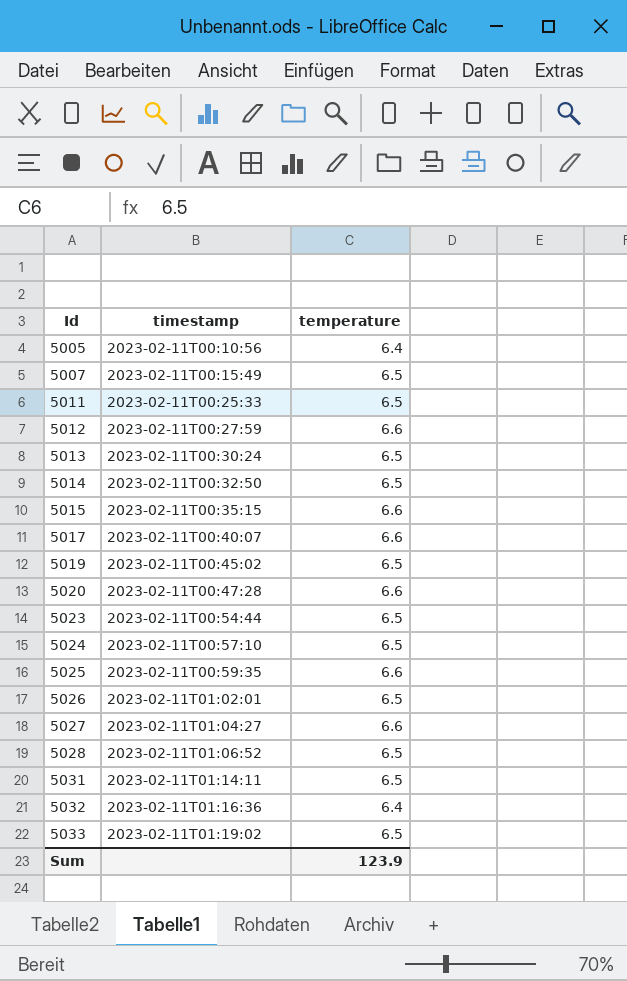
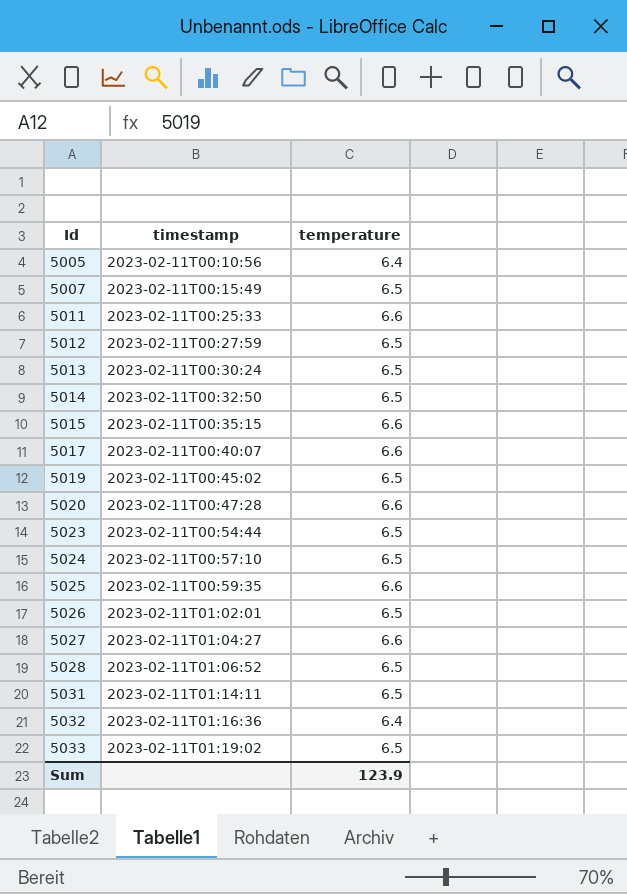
5011 | temperature: 6.5 -> 6.6
5012 | temperature: 6.6 -> 6.5

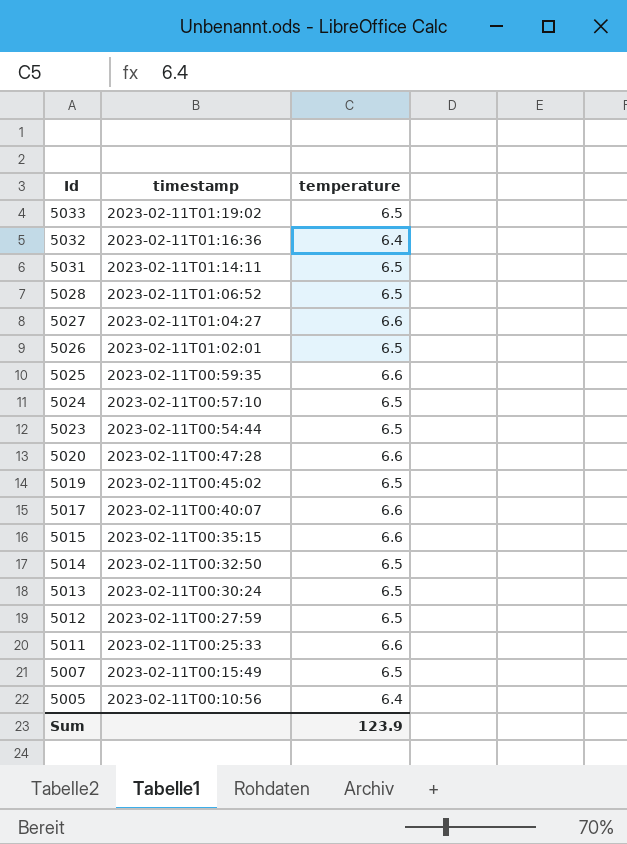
row order: Id ascending -> Id descending

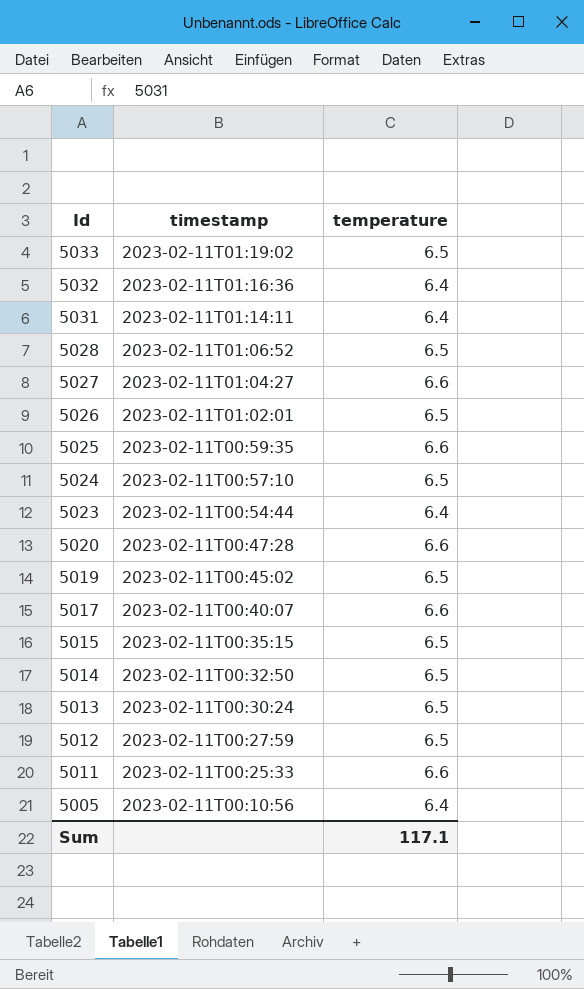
row 5007: 2023-02-11T00:15:49 | 6.5 -> none
5031 | temperature: 6.5 -> 6.4
5023 | temperature: 6.5 -> 6.4
5015 | temperature: 6.6 -> 6.5
Sum | temperature: 123.9 -> 117.1

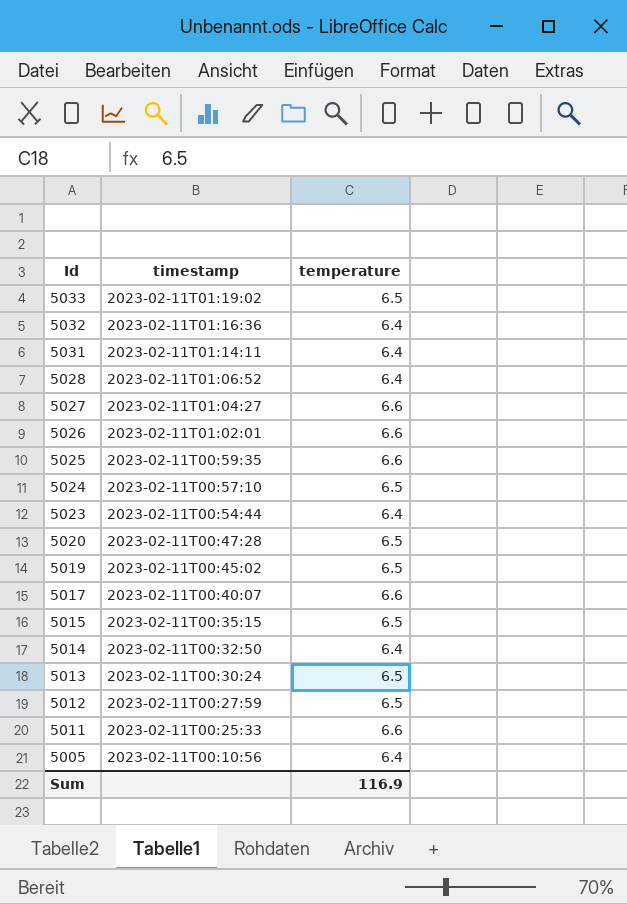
5028 | temperature: 6.5 -> 6.4
5026 | temperature: 6.5 -> 6.6
5020 | temperature: 6.6 -> 6.5
5014 | temperature: 6.5 -> 6.4
Sum | temperature: 117.1 -> 116.9

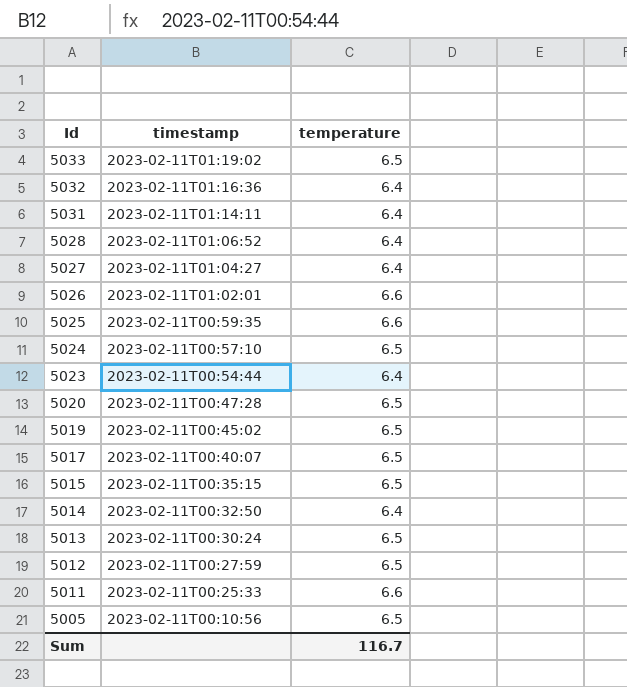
5027 | temperature: 6.6 -> 6.4
5017 | temperature: 6.6 -> 6.5
5005 | temperature: 6.4 -> 6.5
Sum | temperature: 116.9 -> 116.7

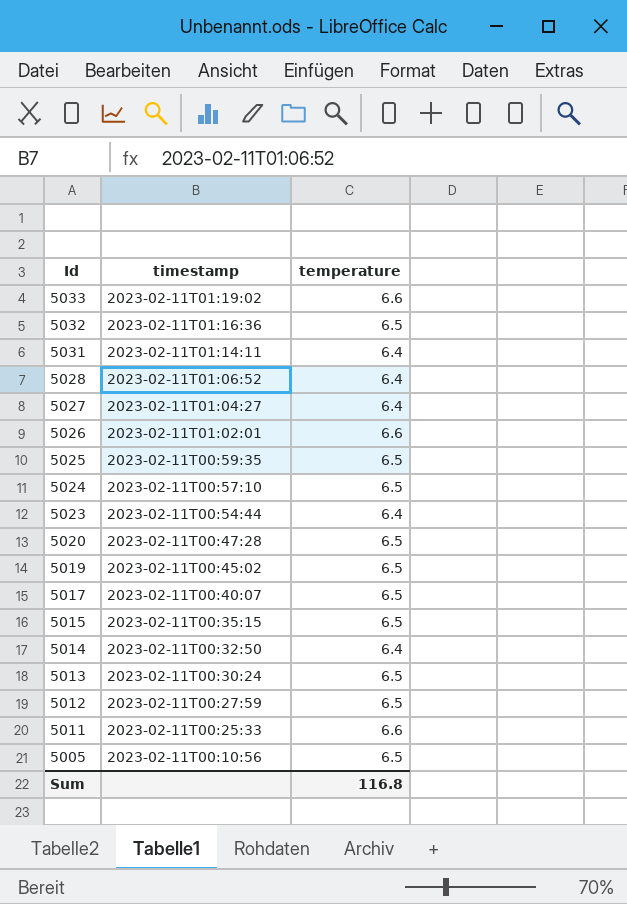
5033 | temperature: 6.5 -> 6.6
5032 | temperature: 6.4 -> 6.5
5025 | temperature: 6.6 -> 6.5
Sum | temperature: 116.7 -> 116.8

